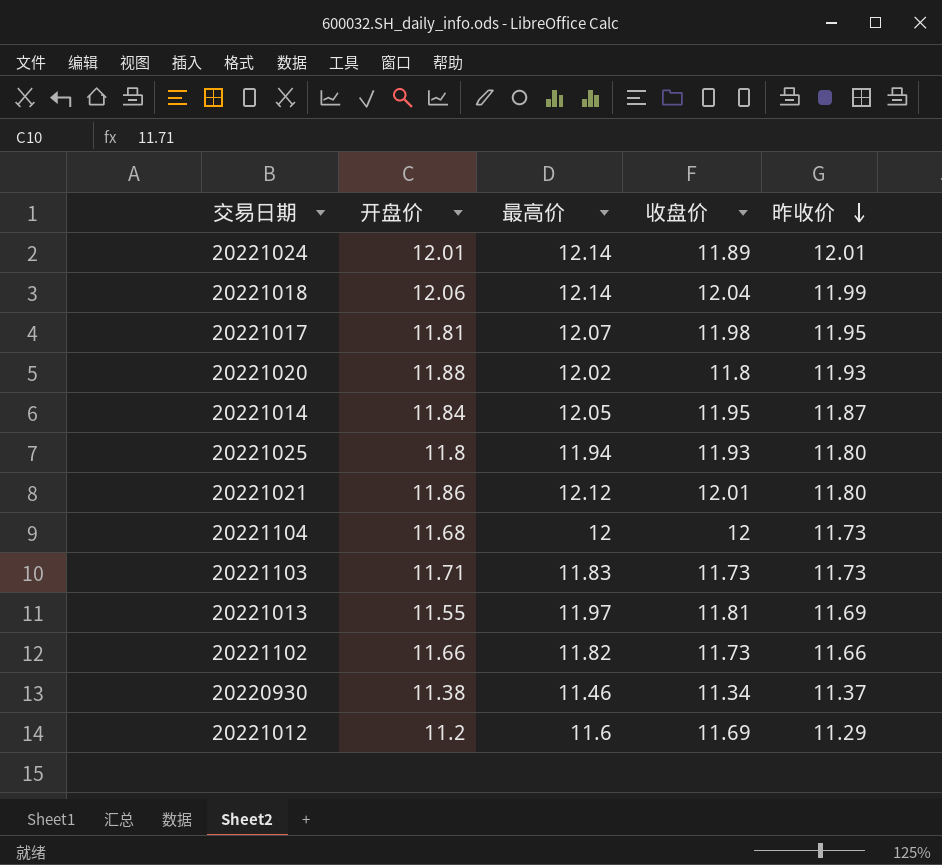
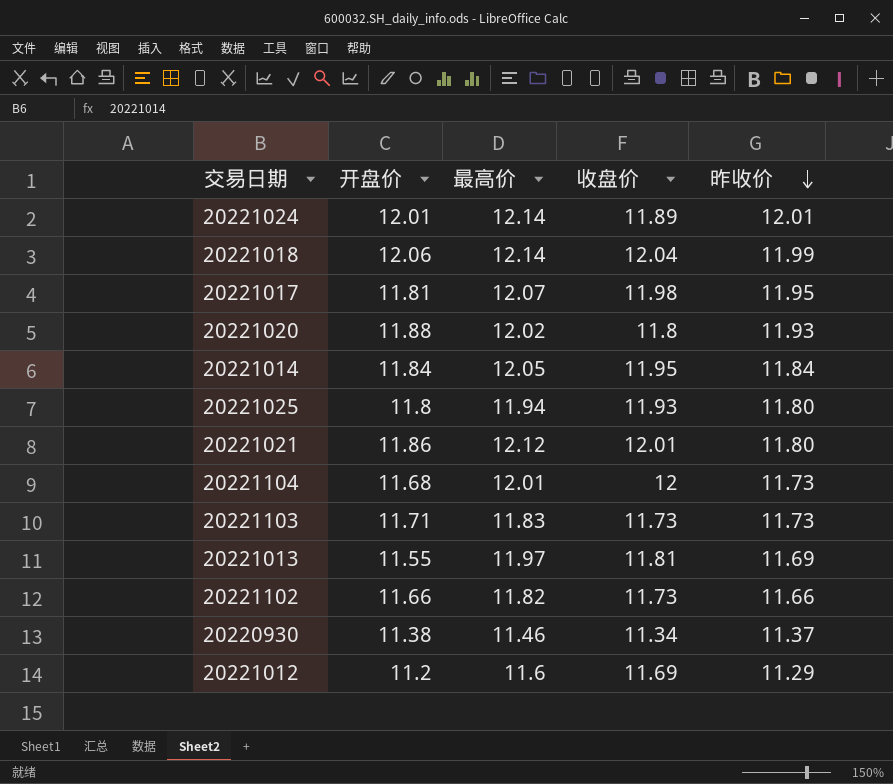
20221014 | 昨收价: 11.87 -> 11.84
20221104 | 最高价: 12 -> 12.01

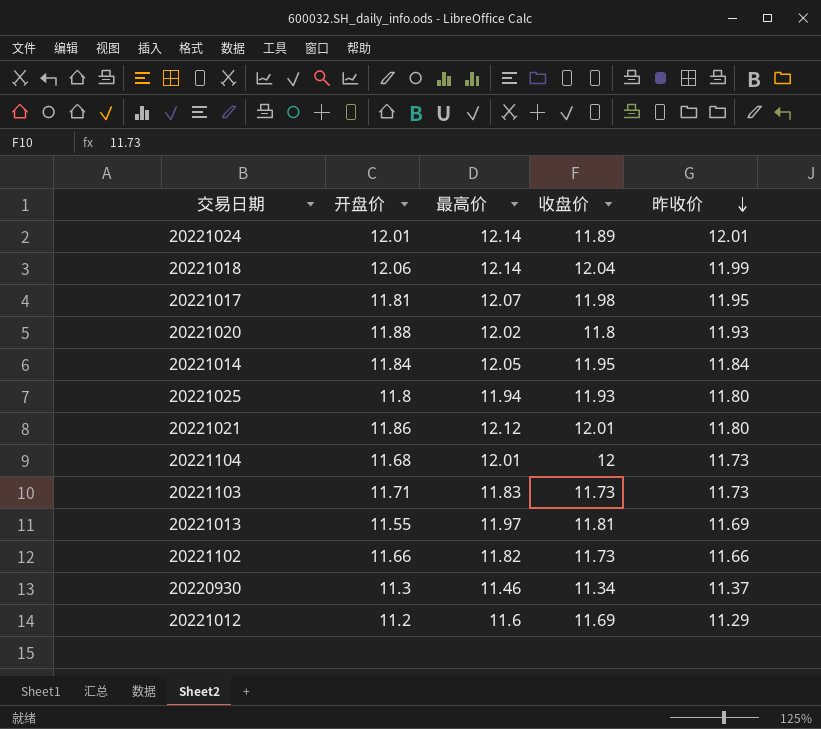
20220930 | 开盘价: 11.38 -> 11.3

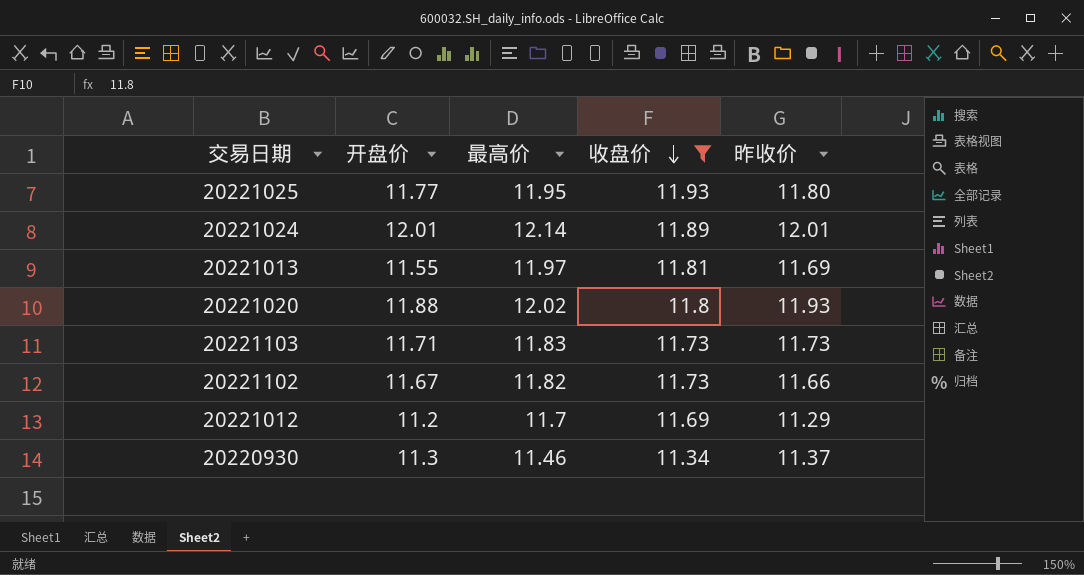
filter: none -> 收盘价 <= 11.93
row order: 昨收价 descending -> 收盘价 descending
20221025 | 开盘价: 11.8 -> 11.77
20221025 | 最高价: 11.94 -> 11.95
20221102 | 开盘价: 11.66 -> 11.67
20221012 | 最高价: 11.6 -> 11.7

